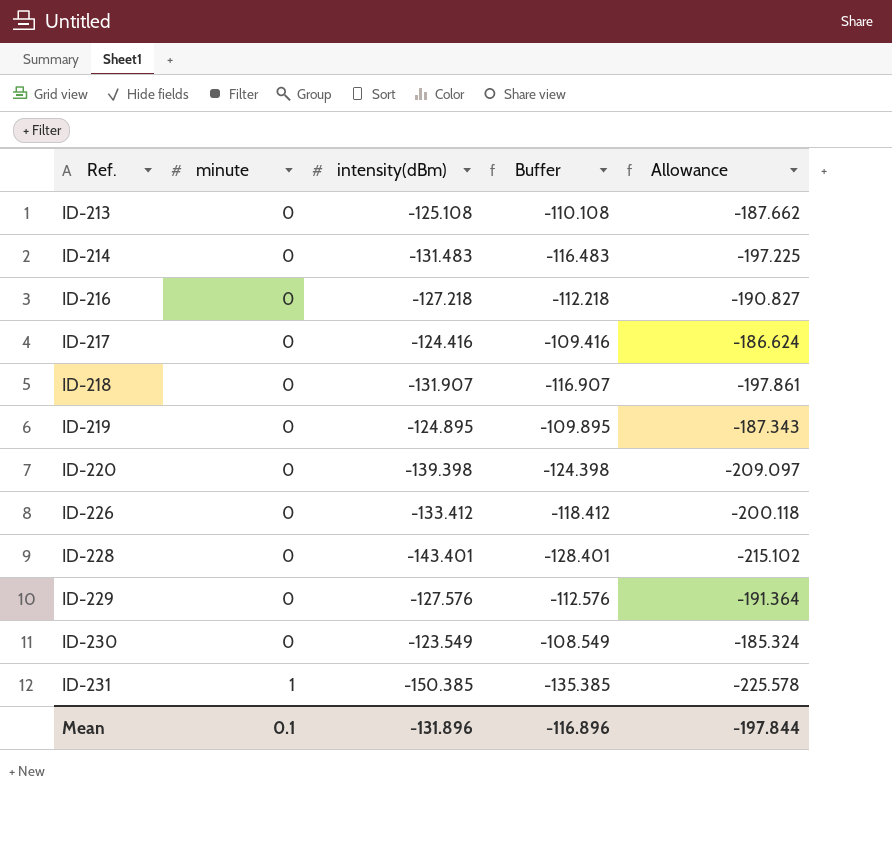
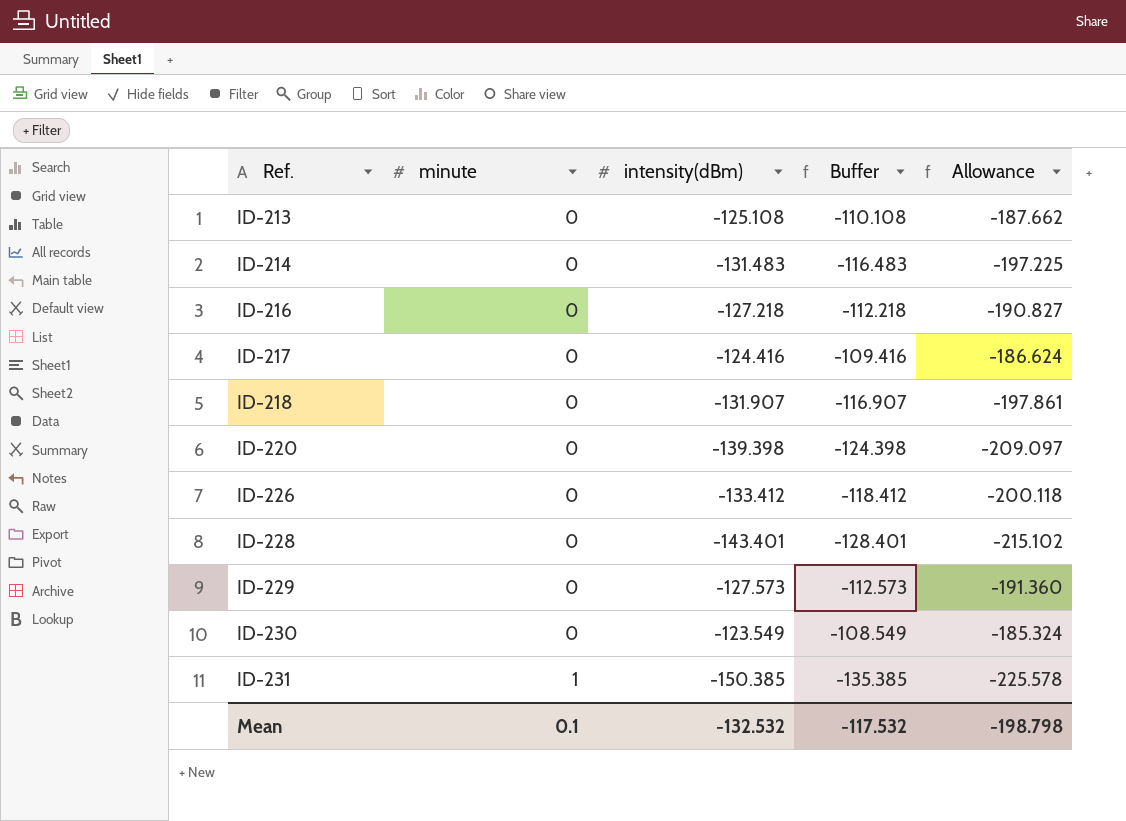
row ID-219: 0 | -124.895 | -109.895 | -187.343 -> none
ID-229 | intensity(dBm): -127.576 -> -127.573
ID-229 | Buffer: -112.576 -> -112.573
ID-229 | Allowance: -191.364 -> -191.360
Mean | intensity(dBm): -131.896 -> -132.532
Mean | Buffer: -116.896 -> -117.532
Mean | Allowance: -197.844 -> -198.798

